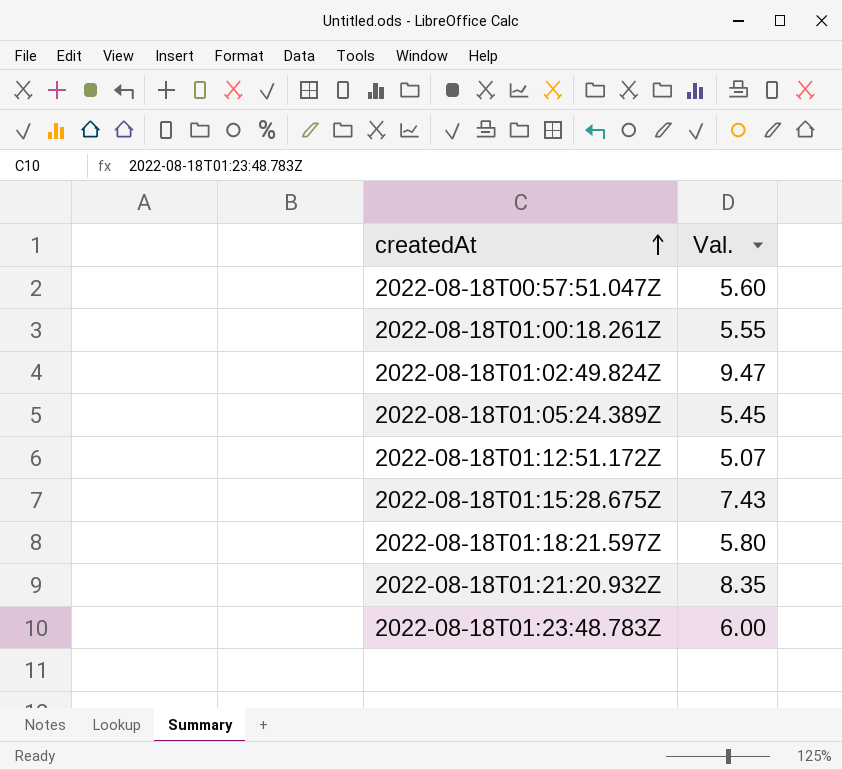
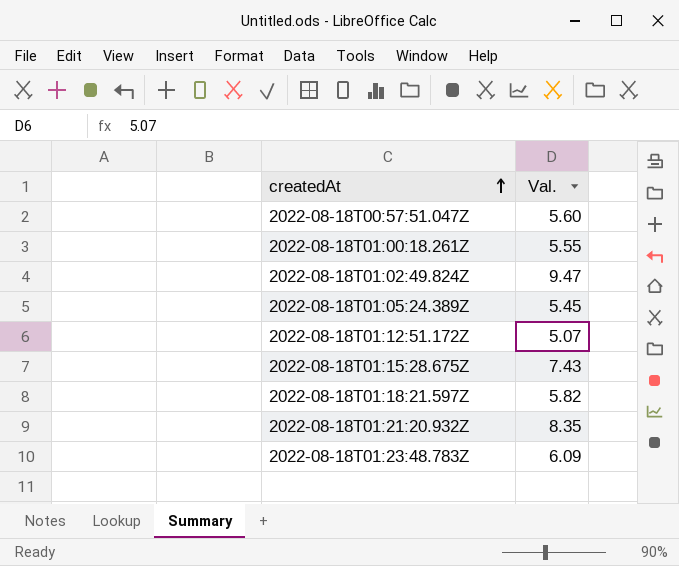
2022-08-18T01:18:21.597Z | Val.: 5.80 -> 5.82
2022-08-18T01:23:48.783Z | Val.: 6.00 -> 6.09

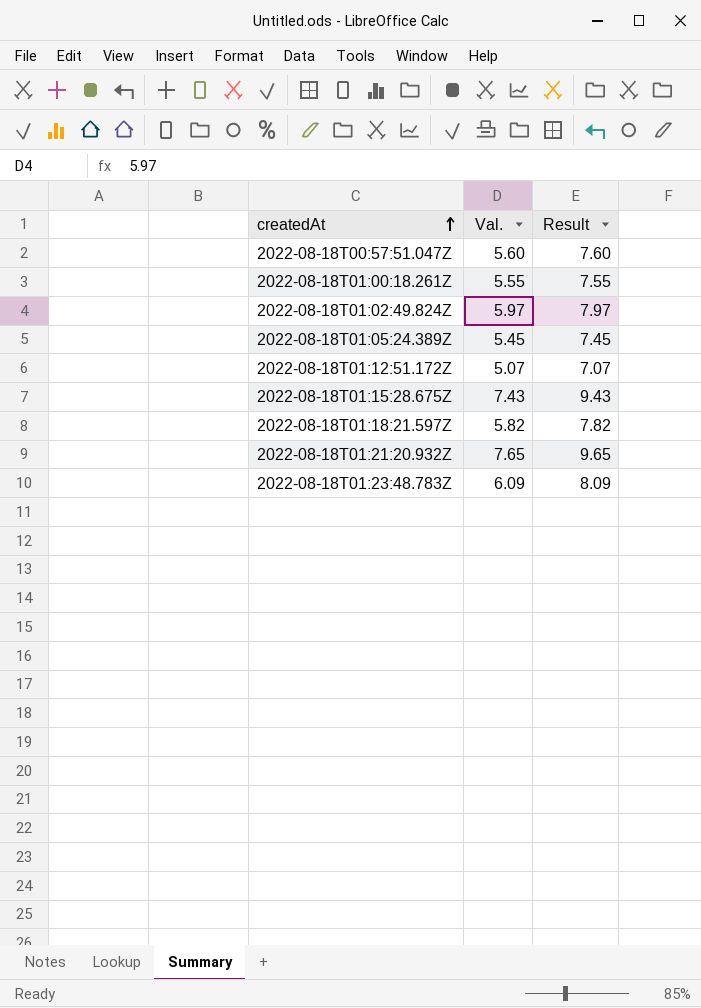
column Result | formula: none -> [Val.] + 2
2022-08-18T01:02:49.824Z | Val.: 9.47 -> 5.97
2022-08-18T01:21:20.932Z | Val.: 8.35 -> 7.65

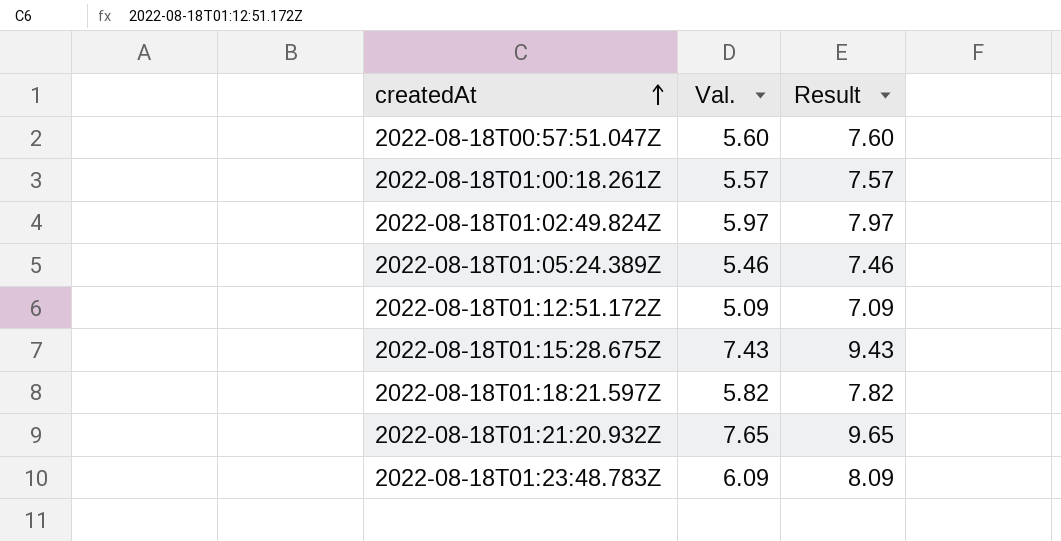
2022-08-18T01:00:18.261Z | Val.: 5.55 -> 5.57
2022-08-18T01:00:18.261Z | Result: 7.55 -> 7.57
2022-08-18T01:05:24.389Z | Val.: 5.45 -> 5.46
2022-08-18T01:05:24.389Z | Result: 7.45 -> 7.46
2022-08-18T01:12:51.172Z | Val.: 5.07 -> 5.09
2022-08-18T01:12:51.172Z | Result: 7.07 -> 7.09

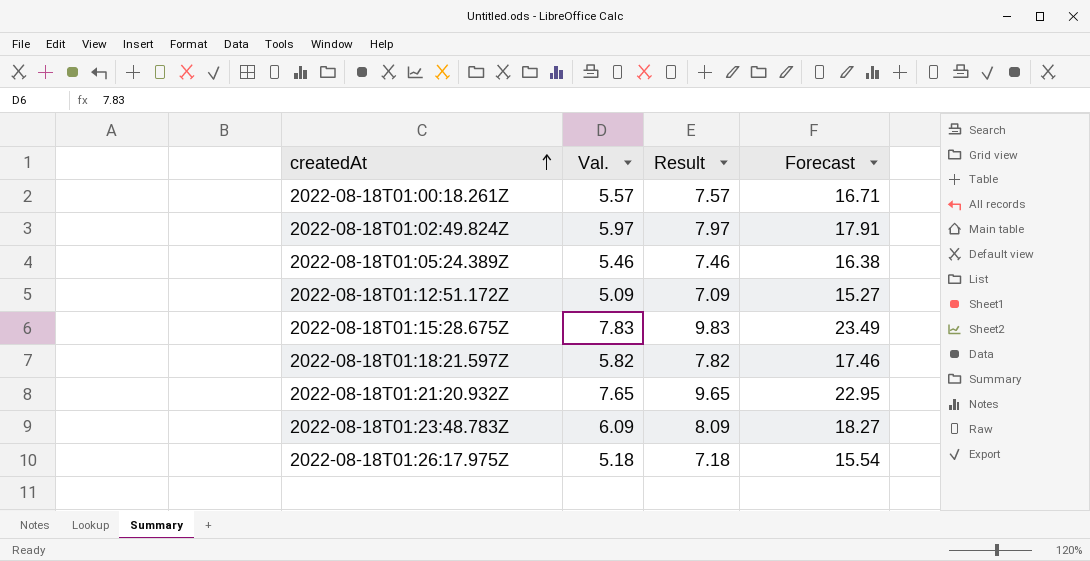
column Forecast | formula: none -> [Val.] * 3
row 2022-08-18T00:57:51.047Z: 5.60 | 7.60 -> none
2022-08-18T01:15:28.675Z | Val.: 7.43 -> 7.83
2022-08-18T01:15:28.675Z | Result: 9.43 -> 9.83
row 2022-08-18T01:26:17.975Z: none -> 5.18 | 7.18 | 15.54

